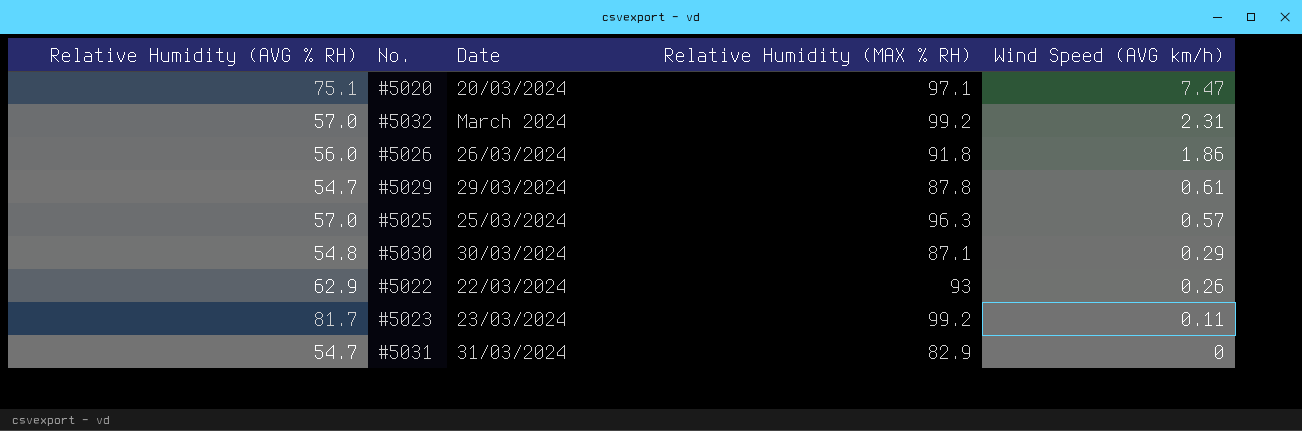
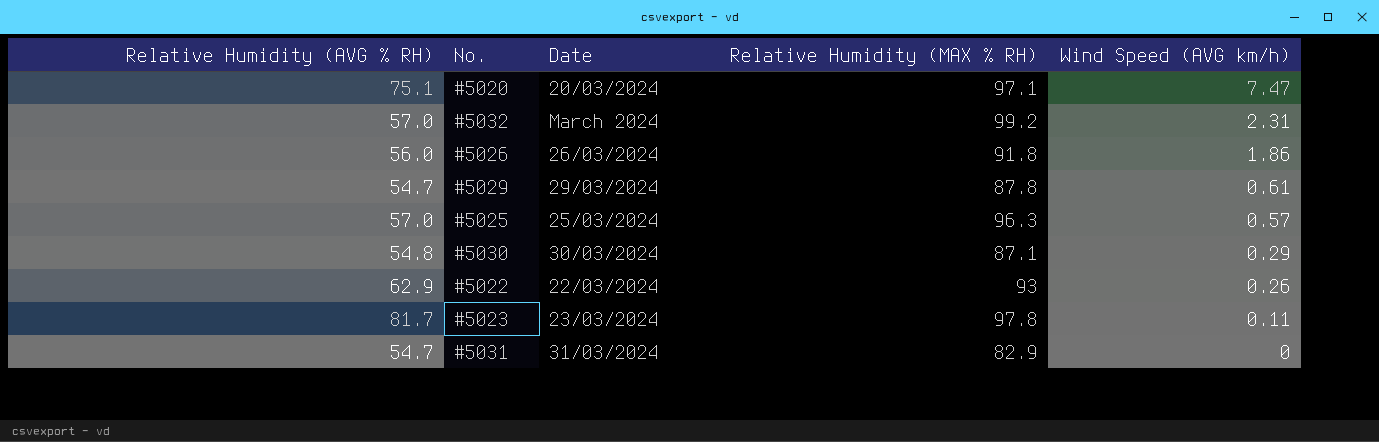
#5023 | Relative Humidity (MAX % RH): 99.2 -> 97.8

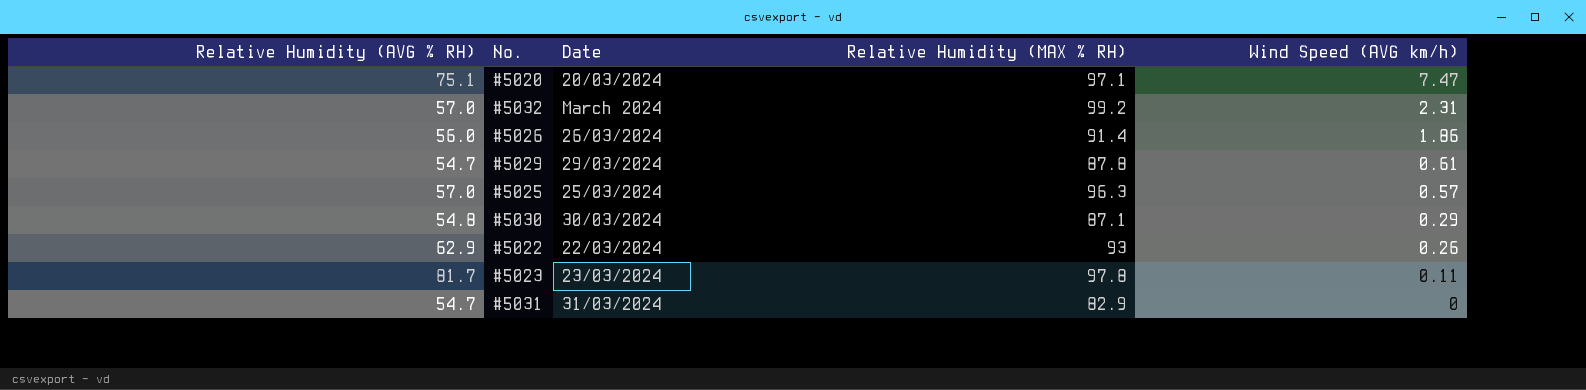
#5026 | Relative Humidity (MAX % RH): 91.8 -> 91.4

